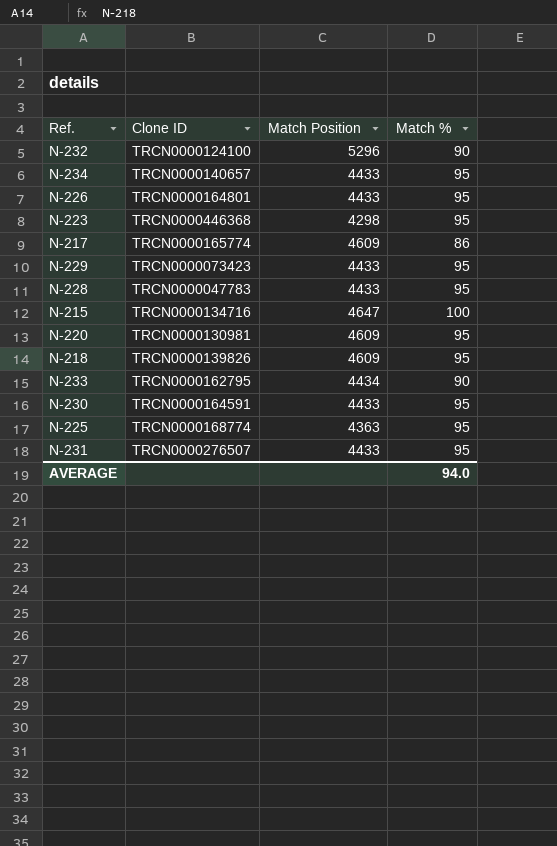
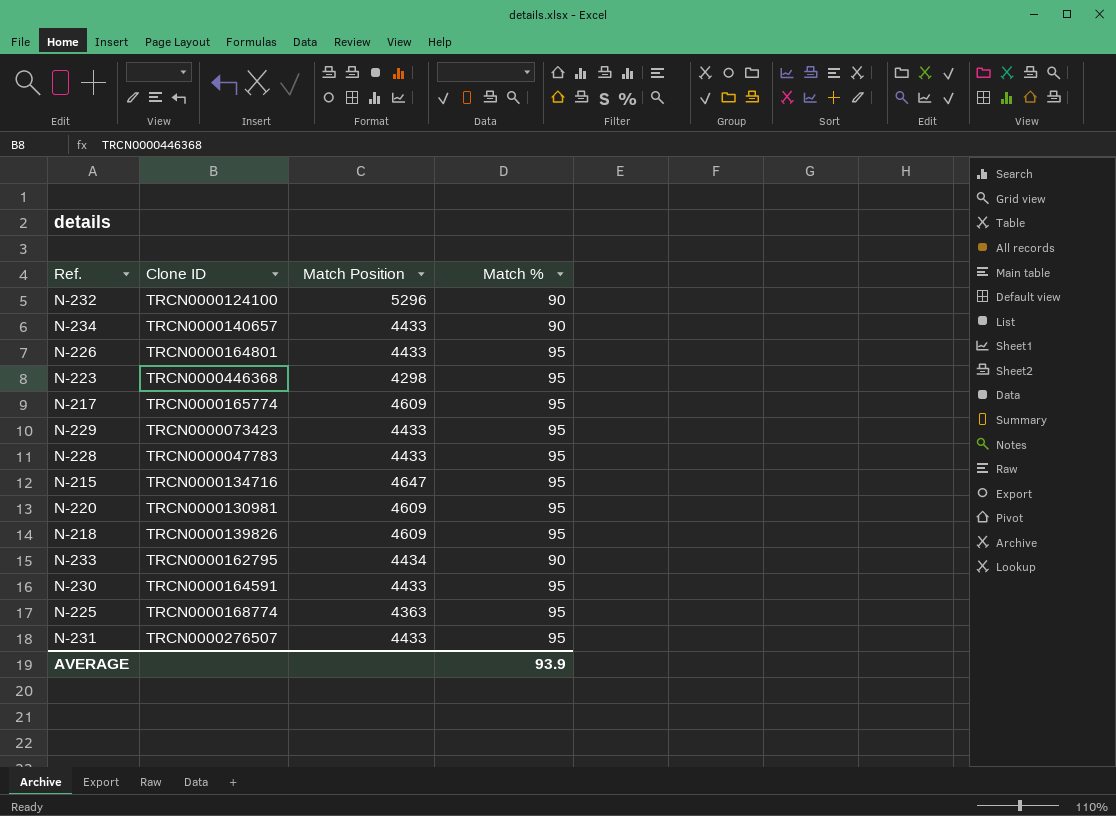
N-234 | Match %: 95 -> 90
N-217 | Match %: 86 -> 95
N-215 | Match %: 100 -> 95
AVERAGE | Match %: 94.0 -> 93.9

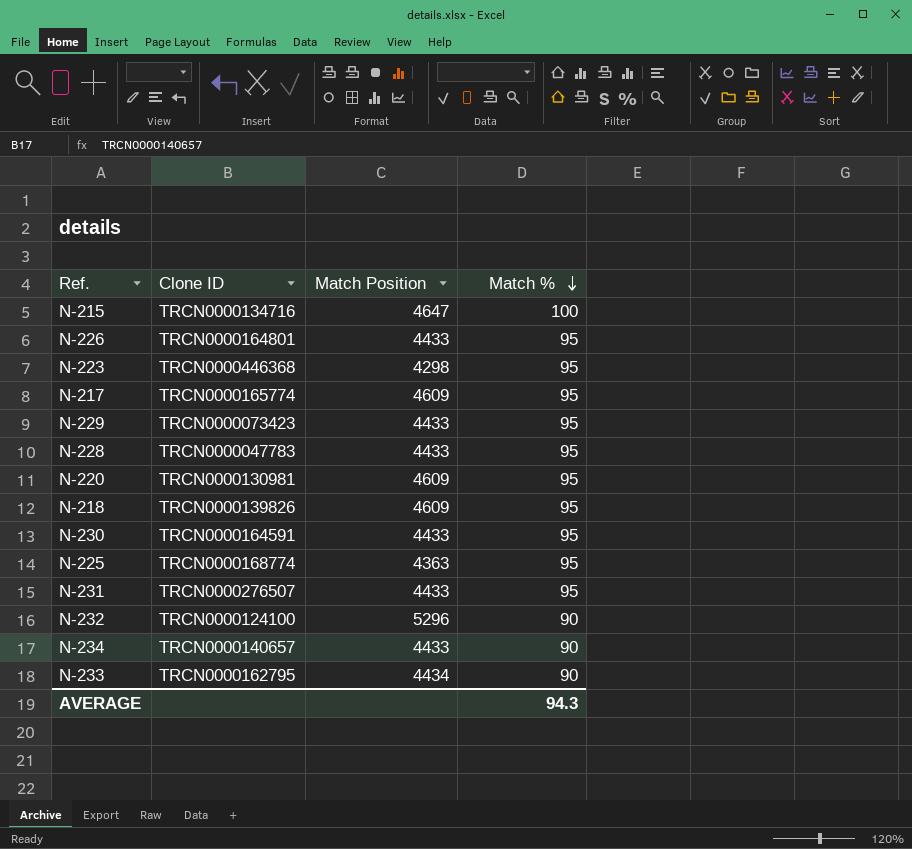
row order: none -> Match % descending
N-215 | Match %: 95 -> 100
AVERAGE | Match %: 93.9 -> 94.3

